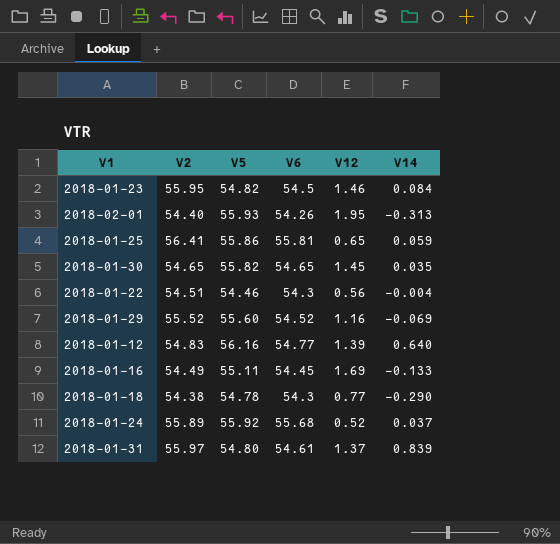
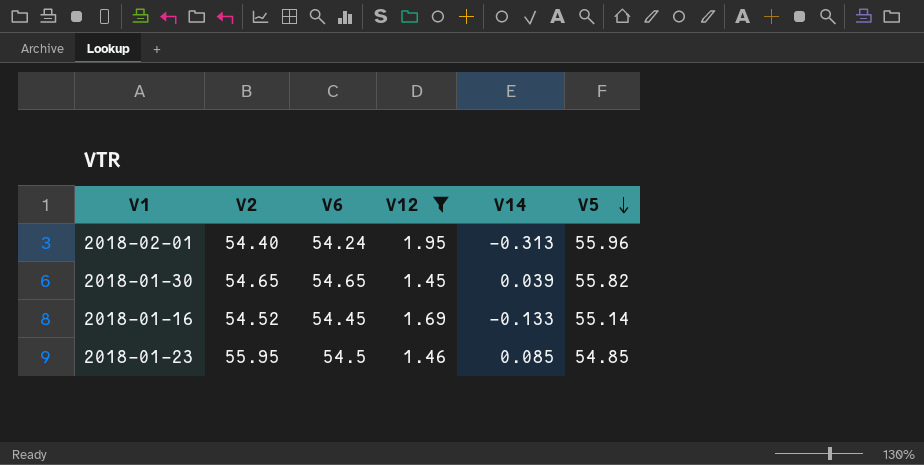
filter: none -> V12 >= 1.45
row order: none -> V5 descending
column V5 | position: 3 -> 6
2018-02-01 | V6: 54.26 -> 54.24
2018-02-01 | V5: 55.93 -> 55.96
2018-01-30 | V14: 0.035 -> 0.039
2018-01-16 | V2: 54.49 -> 54.52
2018-01-16 | V5: 55.11 -> 55.14
2018-01-23 | V14: 0.084 -> 0.085
2018-01-23 | V5: 54.82 -> 54.85

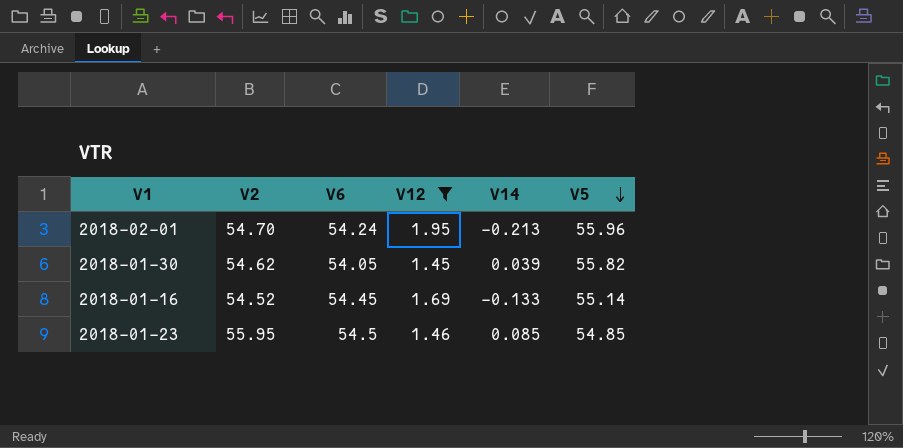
2018-02-01 | V2: 54.40 -> 54.70
2018-02-01 | V14: -0.313 -> -0.213
2018-01-30 | V2: 54.65 -> 54.62
2018-01-30 | V6: 54.65 -> 54.05

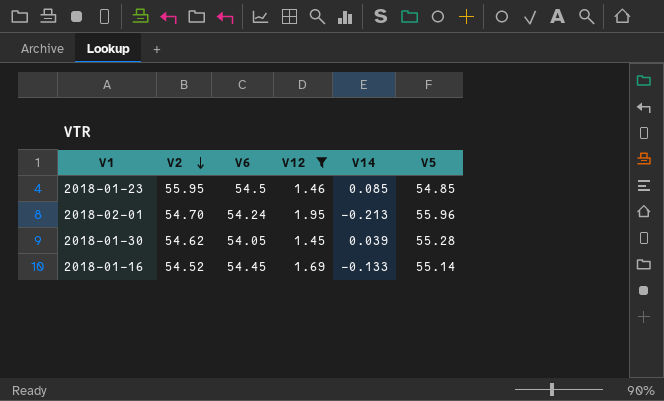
row order: V5 descending -> V2 descending
2018-01-30 | V5: 55.82 -> 55.28

